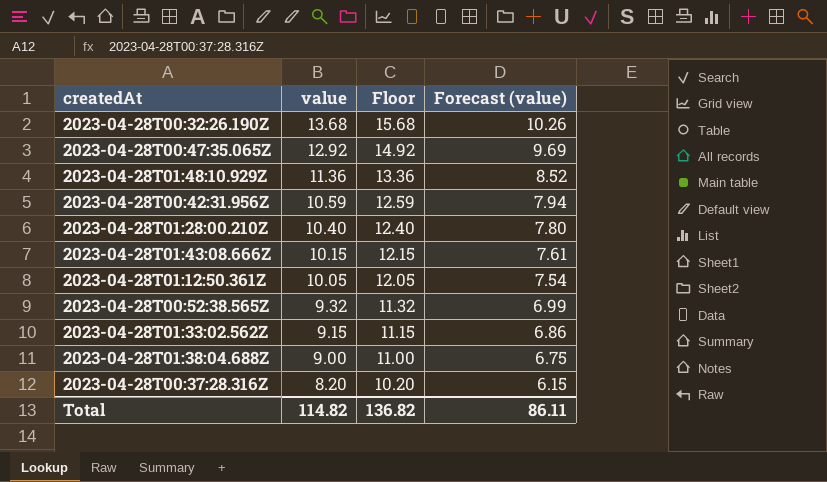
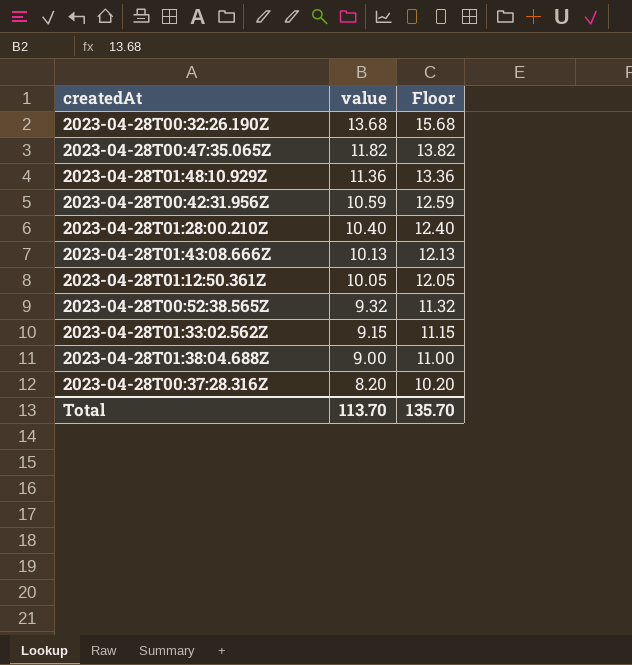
column Forecast (value) | formula: [value] * 0.75 -> none
2023-04-28T00:47:35.065Z | value: 12.92 -> 11.82
2023-04-28T00:47:35.065Z | Floor: 14.92 -> 13.82
2023-04-28T01:43:08.666Z | value: 10.15 -> 10.13
2023-04-28T01:43:08.666Z | Floor: 12.15 -> 12.13
Total | value: 114.82 -> 113.70
Total | Floor: 136.82 -> 135.70

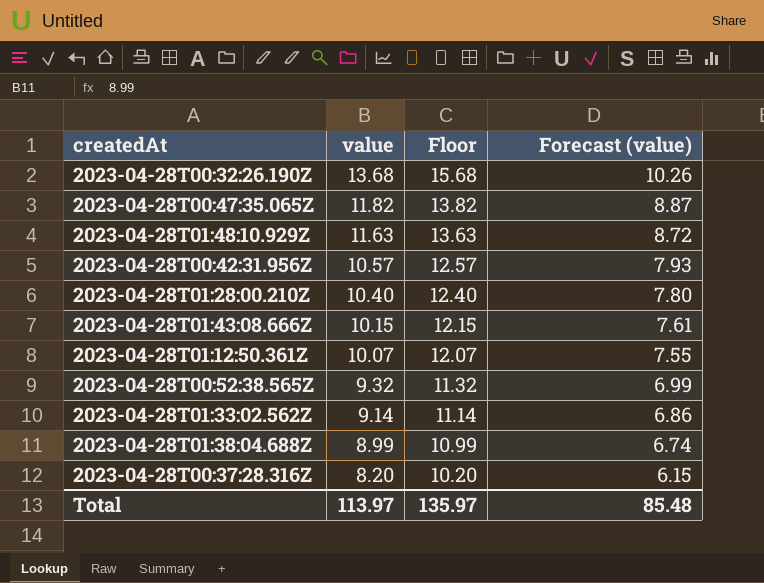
column Forecast (value) | formula: none -> [value] * 0.75
2023-04-28T01:48:10.929Z | value: 11.36 -> 11.63
2023-04-28T01:48:10.929Z | Floor: 13.36 -> 13.63
2023-04-28T00:42:31.956Z | value: 10.59 -> 10.57
2023-04-28T00:42:31.956Z | Floor: 12.59 -> 12.57
2023-04-28T01:43:08.666Z | value: 10.13 -> 10.15
2023-04-28T01:43:08.666Z | Floor: 12.13 -> 12.15
2023-04-28T01:12:50.361Z | value: 10.05 -> 10.07
2023-04-28T01:12:50.361Z | Floor: 12.05 -> 12.07
2023-04-28T01:33:02.562Z | value: 9.15 -> 9.14
2023-04-28T01:33:02.562Z | Floor: 11.15 -> 11.14
2023-04-28T01:38:04.688Z | value: 9.00 -> 8.99
2023-04-28T01:38:04.688Z | Floor: 11.00 -> 10.99
Total | value: 113.70 -> 113.97
Total | Floor: 135.70 -> 135.97

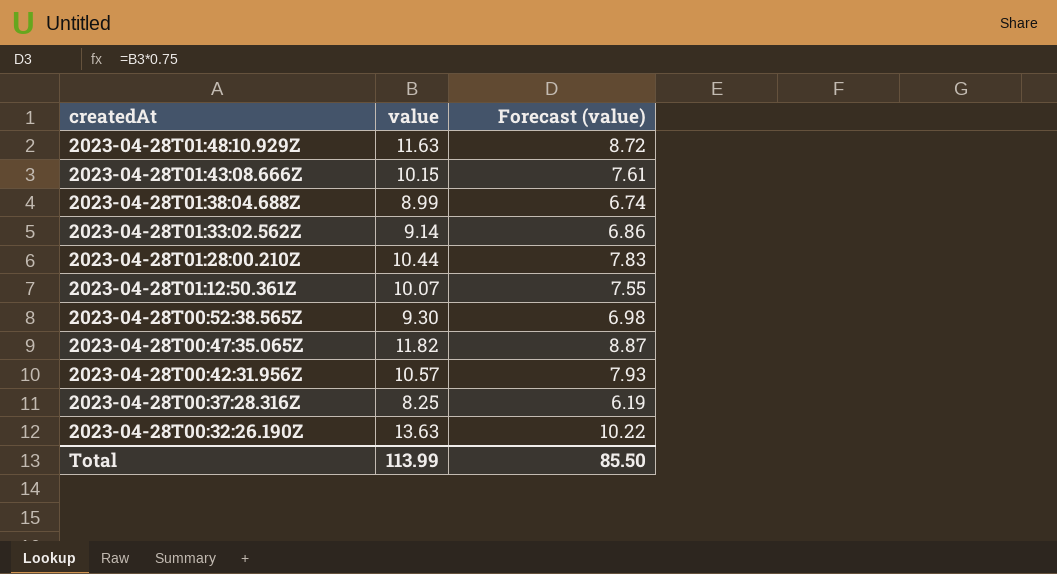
row order: value descending -> createdAt descending
column Floor | formula: [value] + 2 -> none
2023-04-28T01:28:00.210Z | value: 10.40 -> 10.44
2023-04-28T01:28:00.210Z | Forecast (value): 7.80 -> 7.83
2023-04-28T00:52:38.565Z | value: 9.32 -> 9.30
2023-04-28T00:52:38.565Z | Forecast (value): 6.99 -> 6.98
2023-04-28T00:37:28.316Z | value: 8.20 -> 8.25
2023-04-28T00:37:28.316Z | Forecast (value): 6.15 -> 6.19
2023-04-28T00:32:26.190Z | value: 13.68 -> 13.63
2023-04-28T00:32:26.190Z | Forecast (value): 10.26 -> 10.22
Total | value: 113.97 -> 113.99
Total | Forecast (value): 85.48 -> 85.50

